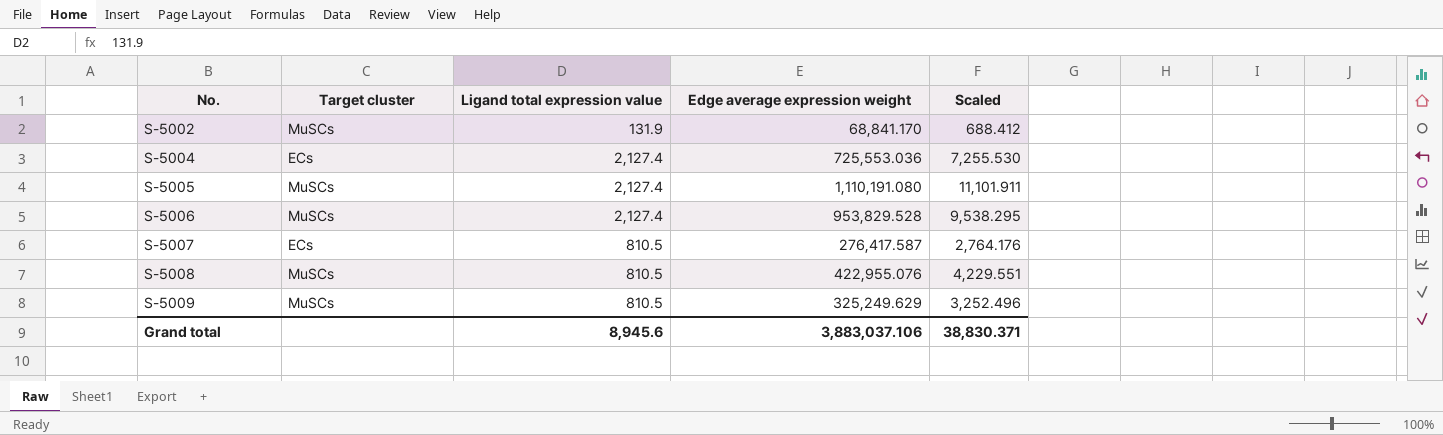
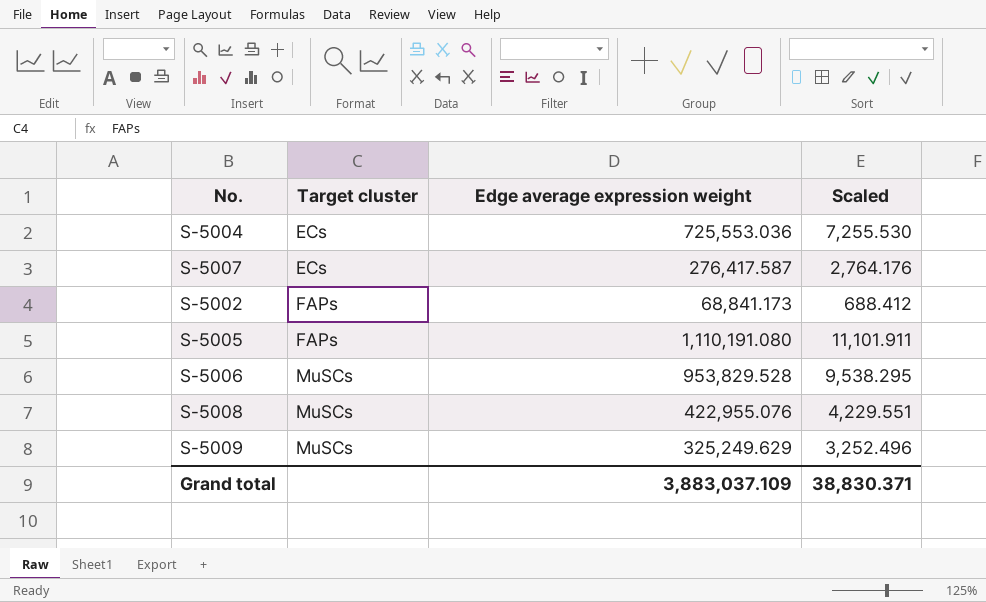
row order: No. ascending -> Target cluster ascending
column Ligand total expression value | position: 3 -> none
S-5002 | Target cluster: MuSCs -> FAPs
S-5002 | Edge average expression weight: 68,841.170 -> 68,841.173
S-5005 | Target cluster: MuSCs -> FAPs
Grand total | Edge average expression weight: 3,883,037.106 -> 3,883,037.109

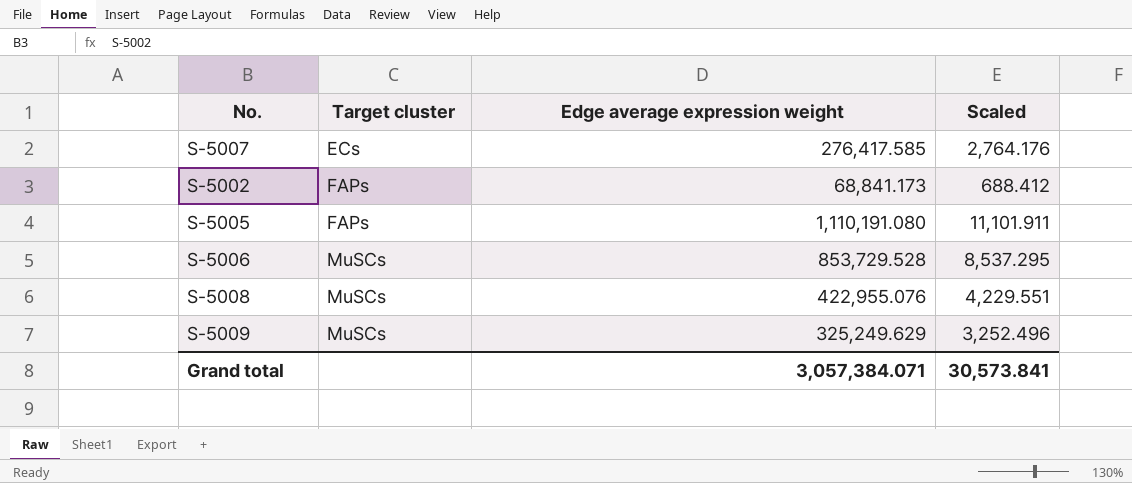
row S-5004: ECs | 725,553.036 | 7,255.530 -> none
S-5007 | Edge average expression weight: 276,417.587 -> 276,417.585
S-5006 | Edge average expression weight: 953,829.528 -> 853,729.528
S-5006 | Scaled: 9,538.295 -> 8,537.295
Grand total | Edge average expression weight: 3,883,037.109 -> 3,057,384.071
Grand total | Scaled: 38,830.371 -> 30,573.841

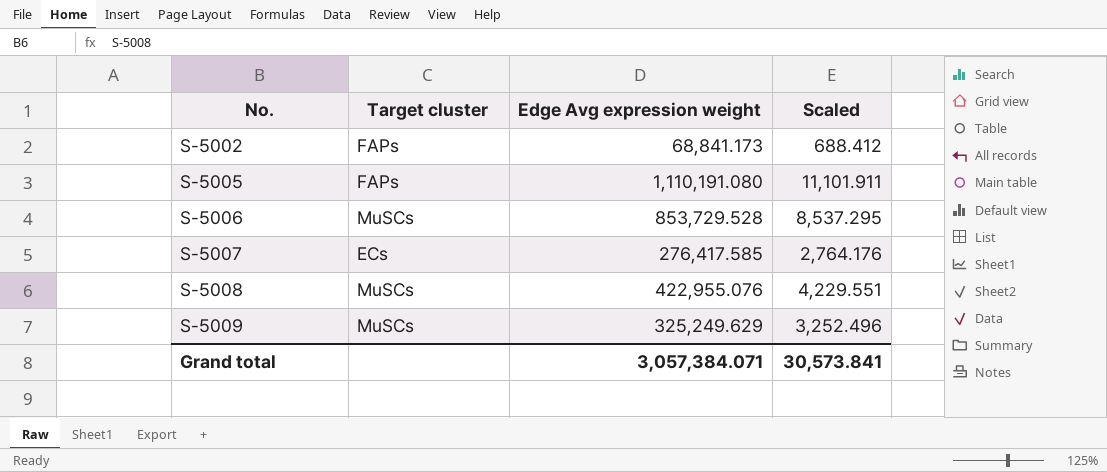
row order: Target cluster ascending -> No. ascending
column name: Edge average expression weight -> Edge Avg expression weight

